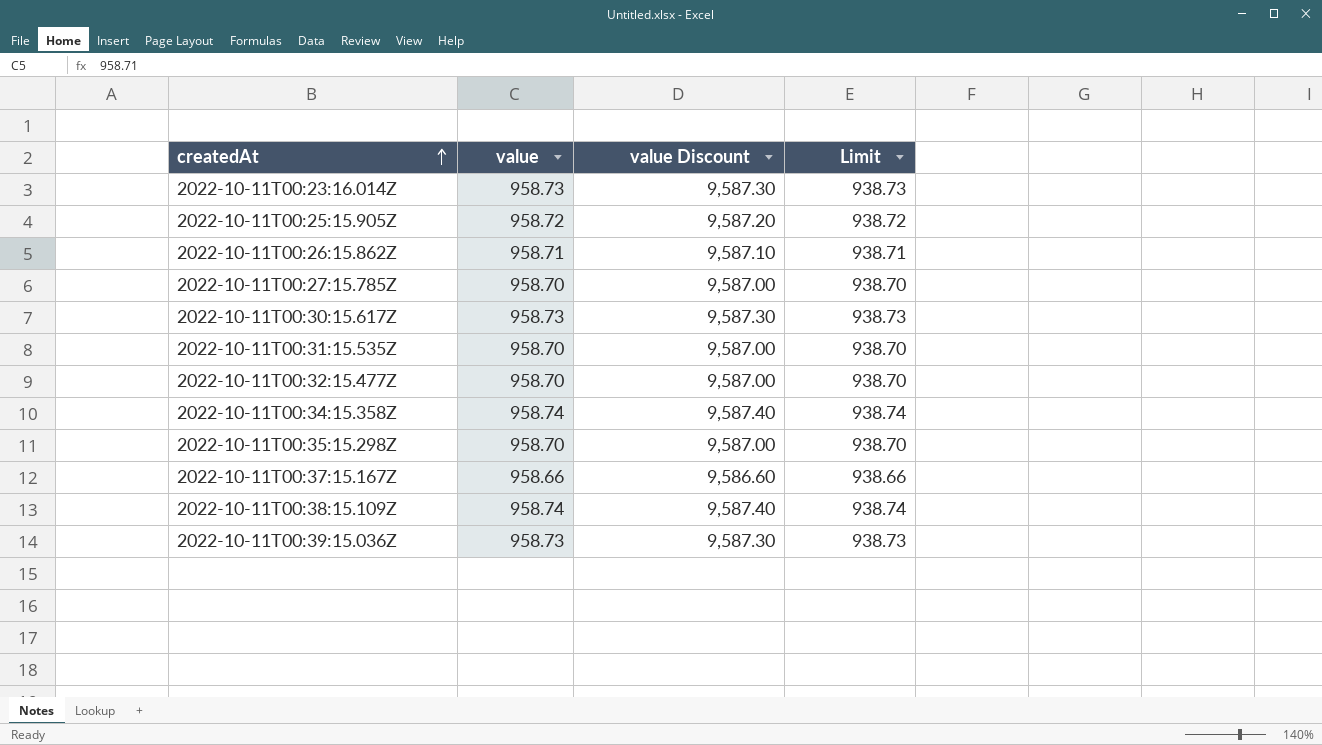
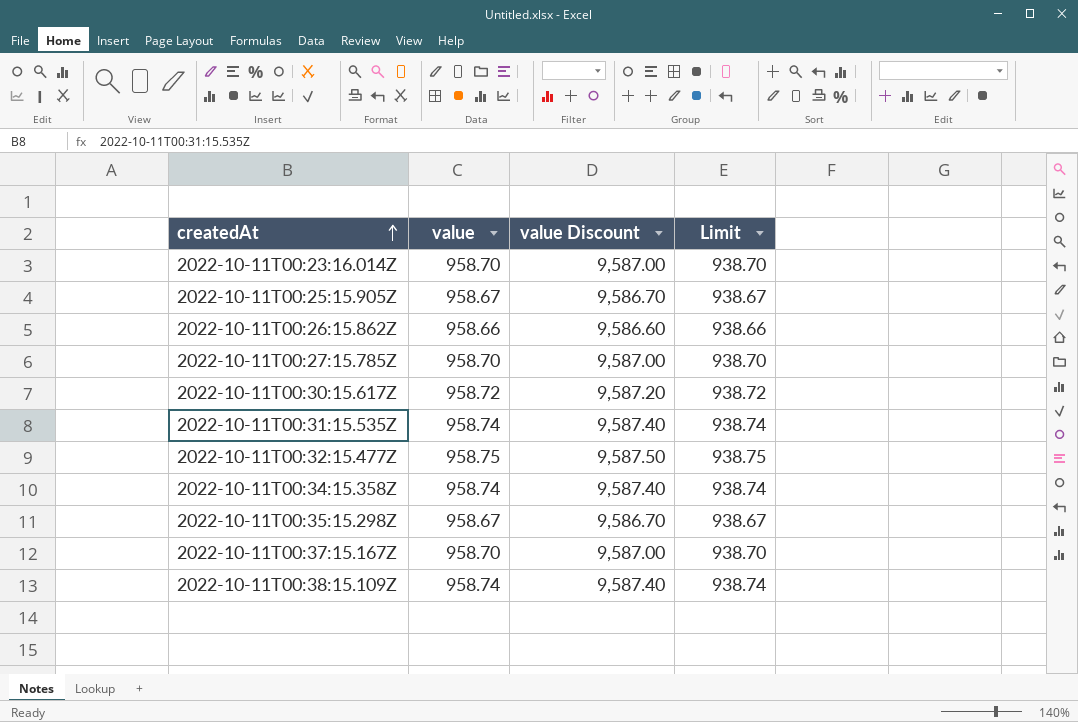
row 2022-10-11T00:39:15.036Z: 958.73 | 9,587.30 | 938.73 -> none
2022-10-11T00:23:16.014Z | value: 958.73 -> 958.70
2022-10-11T00:23:16.014Z | value Discount: 9,587.30 -> 9,587.00
2022-10-11T00:23:16.014Z | Limit: 938.73 -> 938.70
2022-10-11T00:25:15.905Z | value: 958.72 -> 958.67
2022-10-11T00:25:15.905Z | value Discount: 9,587.20 -> 9,586.70
2022-10-11T00:25:15.905Z | Limit: 938.72 -> 938.67
2022-10-11T00:26:15.862Z | value: 958.71 -> 958.66
2022-10-11T00:26:15.862Z | value Discount: 9,587.10 -> 9,586.60
2022-10-11T00:26:15.862Z | Limit: 938.71 -> 938.66
2022-10-11T00:30:15.617Z | value: 958.73 -> 958.72
2022-10-11T00:30:15.617Z | value Discount: 9,587.30 -> 9,587.20
2022-10-11T00:30:15.617Z | Limit: 938.73 -> 938.72
2022-10-11T00:31:15.535Z | value: 958.70 -> 958.74
2022-10-11T00:31:15.535Z | value Discount: 9,587.00 -> 9,587.40
2022-10-11T00:31:15.535Z | Limit: 938.70 -> 938.74
2022-10-11T00:32:15.477Z | value: 958.70 -> 958.75
2022-10-11T00:32:15.477Z | value Discount: 9,587.00 -> 9,587.50
2022-10-11T00:32:15.477Z | Limit: 938.70 -> 938.75
2022-10-11T00:35:15.298Z | value: 958.70 -> 958.67
2022-10-11T00:35:15.298Z | value Discount: 9,587.00 -> 9,586.70
2022-10-11T00:35:15.298Z | Limit: 938.70 -> 938.67
2022-10-11T00:37:15.167Z | value: 958.66 -> 958.70
2022-10-11T00:37:15.167Z | value Discount: 9,586.60 -> 9,587.00
2022-10-11T00:37:15.167Z | Limit: 938.66 -> 938.70

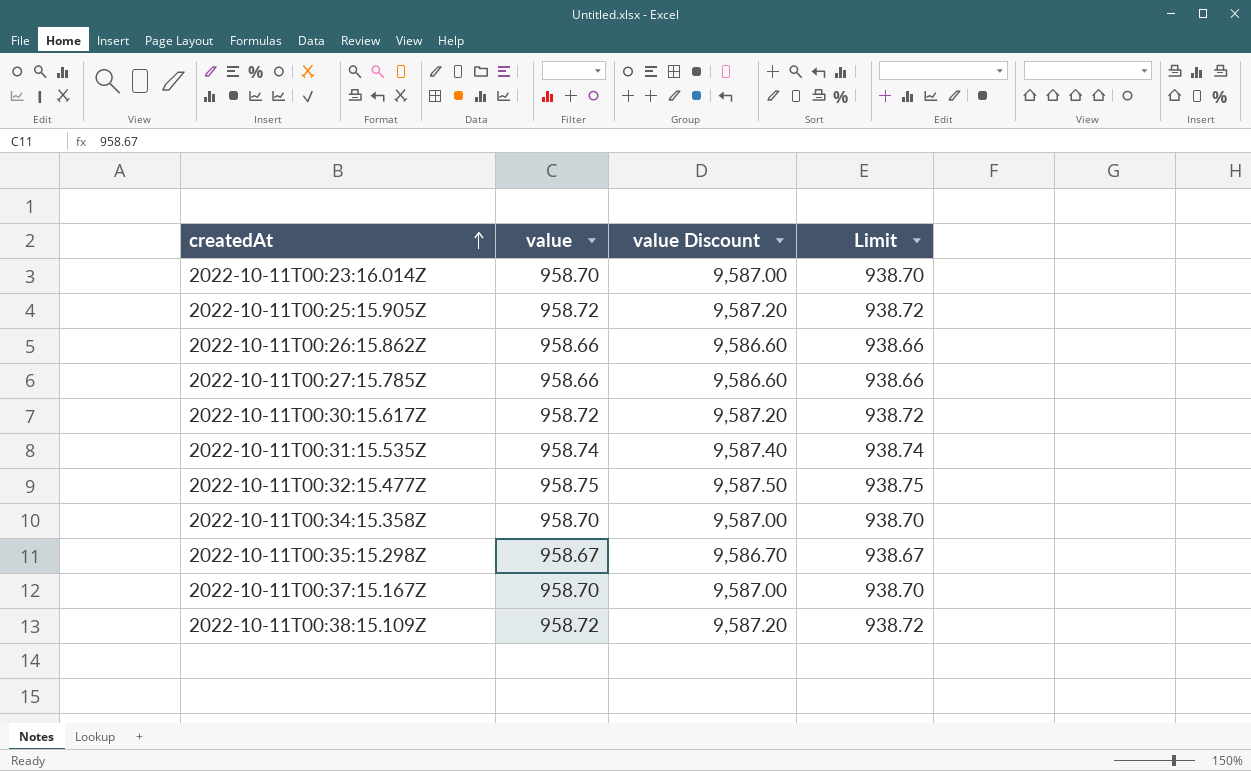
2022-10-11T00:25:15.905Z | value: 958.67 -> 958.72
2022-10-11T00:25:15.905Z | value Discount: 9,586.70 -> 9,587.20
2022-10-11T00:25:15.905Z | Limit: 938.67 -> 938.72
2022-10-11T00:27:15.785Z | value: 958.70 -> 958.66
2022-10-11T00:27:15.785Z | value Discount: 9,587.00 -> 9,586.60
2022-10-11T00:27:15.785Z | Limit: 938.70 -> 938.66
2022-10-11T00:34:15.358Z | value: 958.74 -> 958.70
2022-10-11T00:34:15.358Z | value Discount: 9,587.40 -> 9,587.00
2022-10-11T00:34:15.358Z | Limit: 938.74 -> 938.70
2022-10-11T00:38:15.109Z | value: 958.74 -> 958.72
2022-10-11T00:38:15.109Z | value Discount: 9,587.40 -> 9,587.20
2022-10-11T00:38:15.109Z | Limit: 938.74 -> 938.72

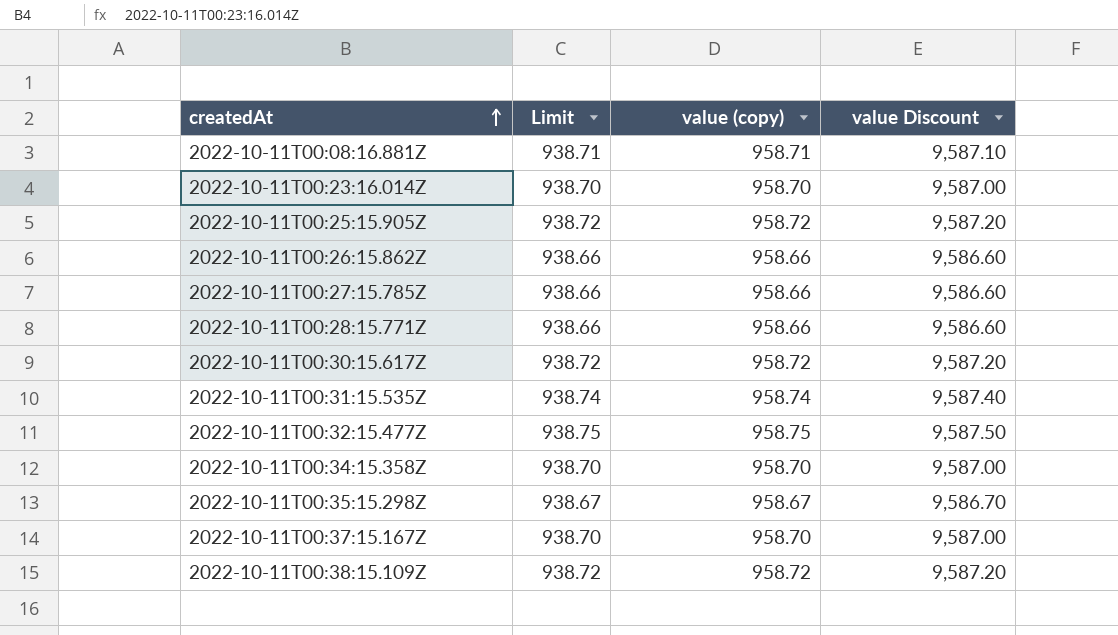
column Limit | position: 4 -> 2
column name: value -> value (copy)
row 2022-10-11T00:08:16.881Z: none -> 938.71 | 958.71 | 9,587.10
row 2022-10-11T00:28:15.771Z: none -> 938.66 | 958.66 | 9,586.60

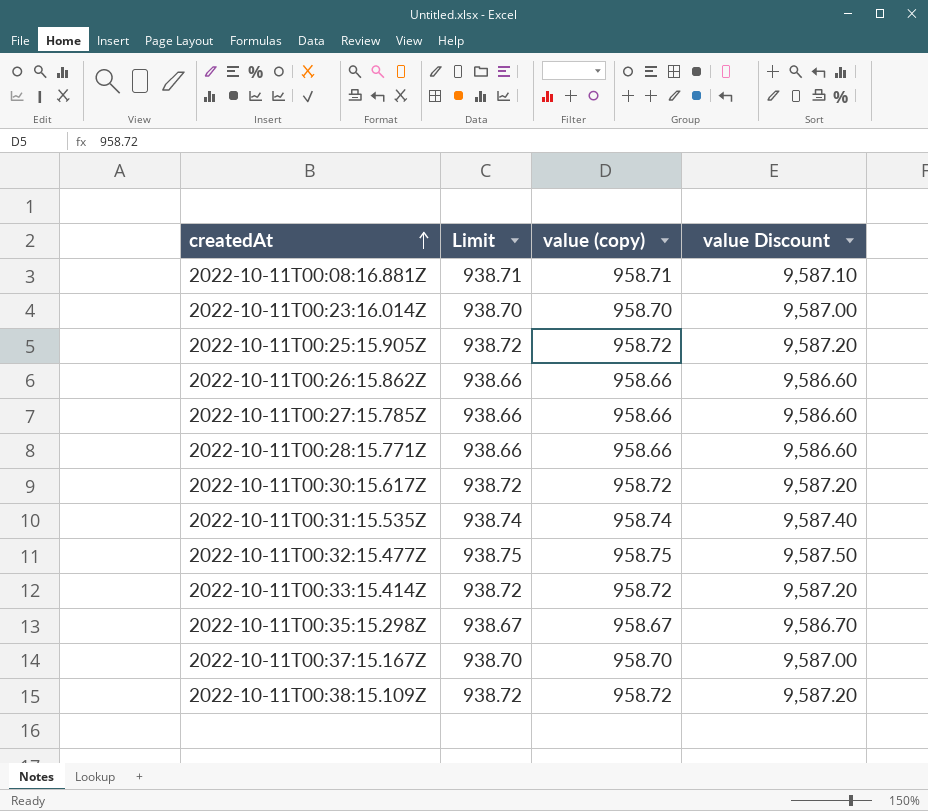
row 2022-10-11T00:34:15.358Z: 938.70 | 958.70 | 9,587.00 -> none
row 2022-10-11T00:33:15.414Z: none -> 938.72 | 958.72 | 9,587.20

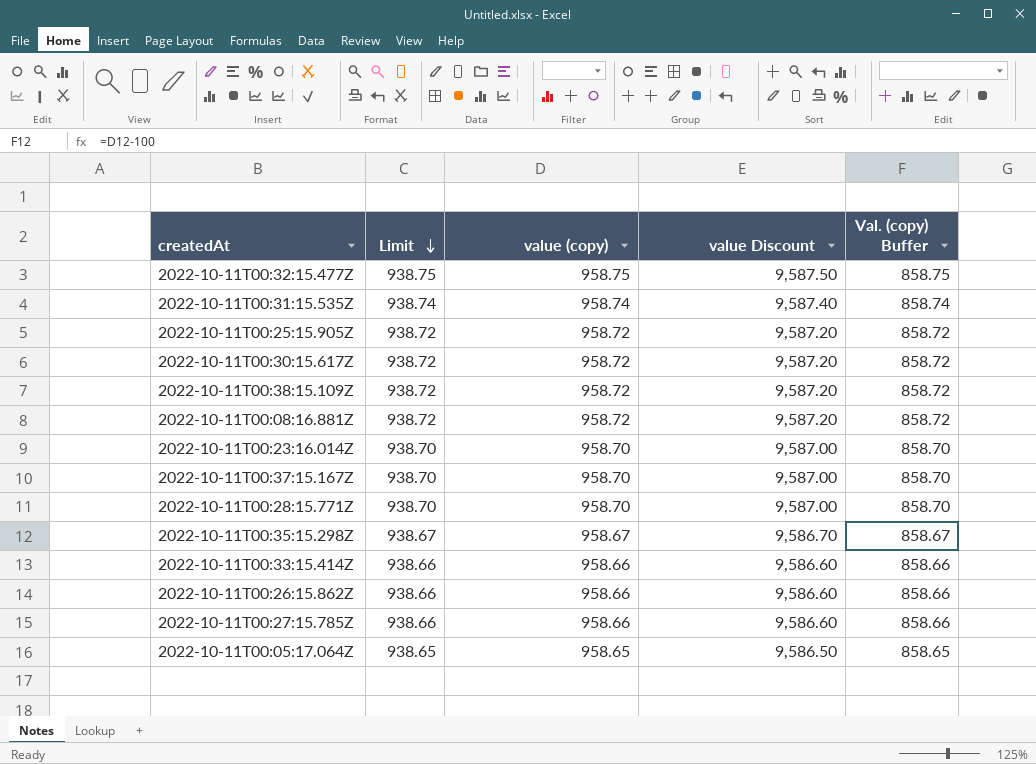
row order: createdAt ascending -> Limit descending
column Val. (copy) Buffer | formula: none -> [value (copy)] - 100
2022-10-11T00:08:16.881Z | Limit: 938.71 -> 938.72
2022-10-11T00:08:16.881Z | value (copy): 958.71 -> 958.72
2022-10-11T00:08:16.881Z | value Discount: 9,587.10 -> 9,587.20
2022-10-11T00:28:15.771Z | Limit: 938.66 -> 938.70
2022-10-11T00:28:15.771Z | value (copy): 958.66 -> 958.70
2022-10-11T00:28:15.771Z | value Discount: 9,586.60 -> 9,587.00
2022-10-11T00:33:15.414Z | Limit: 938.72 -> 938.66
2022-10-11T00:33:15.414Z | value (copy): 958.72 -> 958.66
2022-10-11T00:33:15.414Z | value Discount: 9,587.20 -> 9,586.60
row 2022-10-11T00:05:17.064Z: none -> 938.65 | 958.65 | 9,586.50 | 858.65

